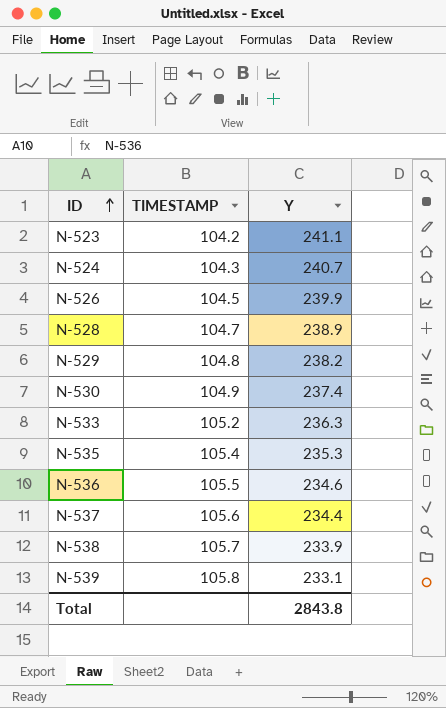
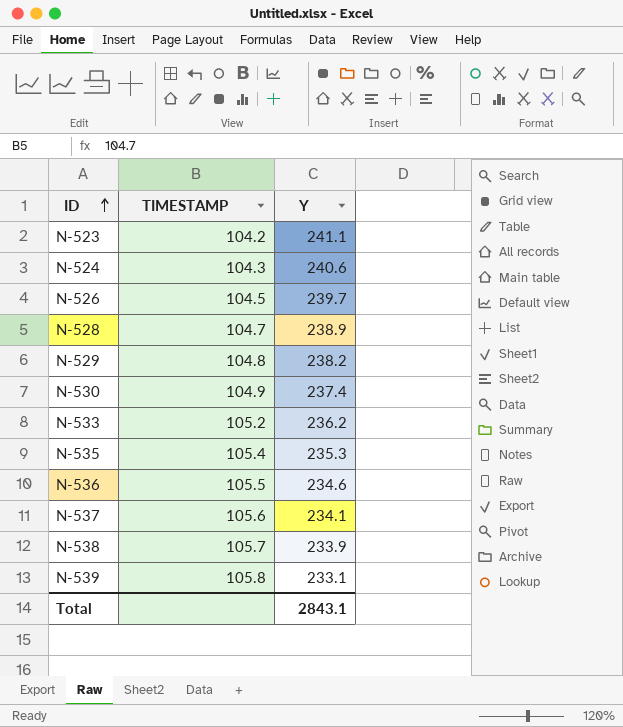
N-524 | Y: 240.7 -> 240.6
N-526 | Y: 239.9 -> 239.7
N-533 | Y: 236.3 -> 236.2
N-537 | Y: 234.4 -> 234.1
Total | Y: 2843.8 -> 2843.1

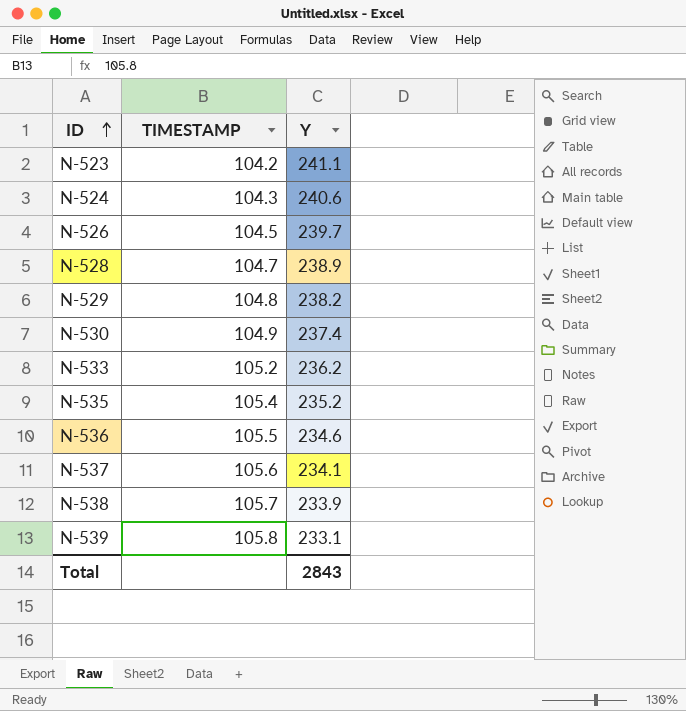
N-535 | Y: 235.3 -> 235.2
Total | Y: 2843.1 -> 2843

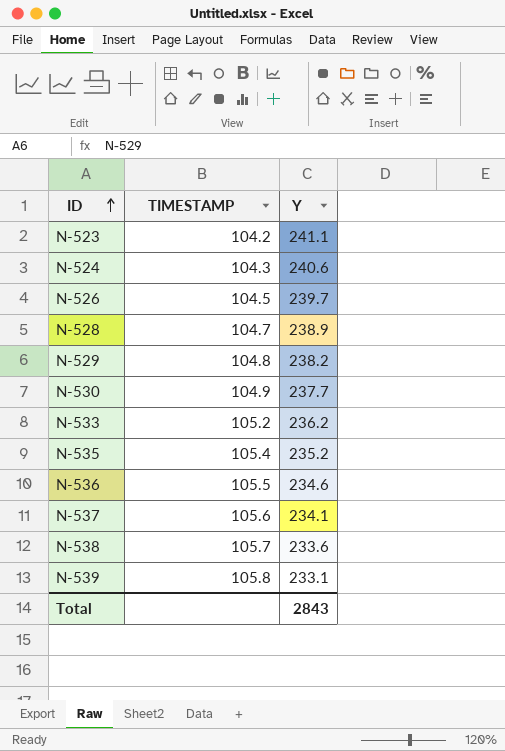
N-530 | Y: 237.4 -> 237.7
N-538 | Y: 233.9 -> 233.6

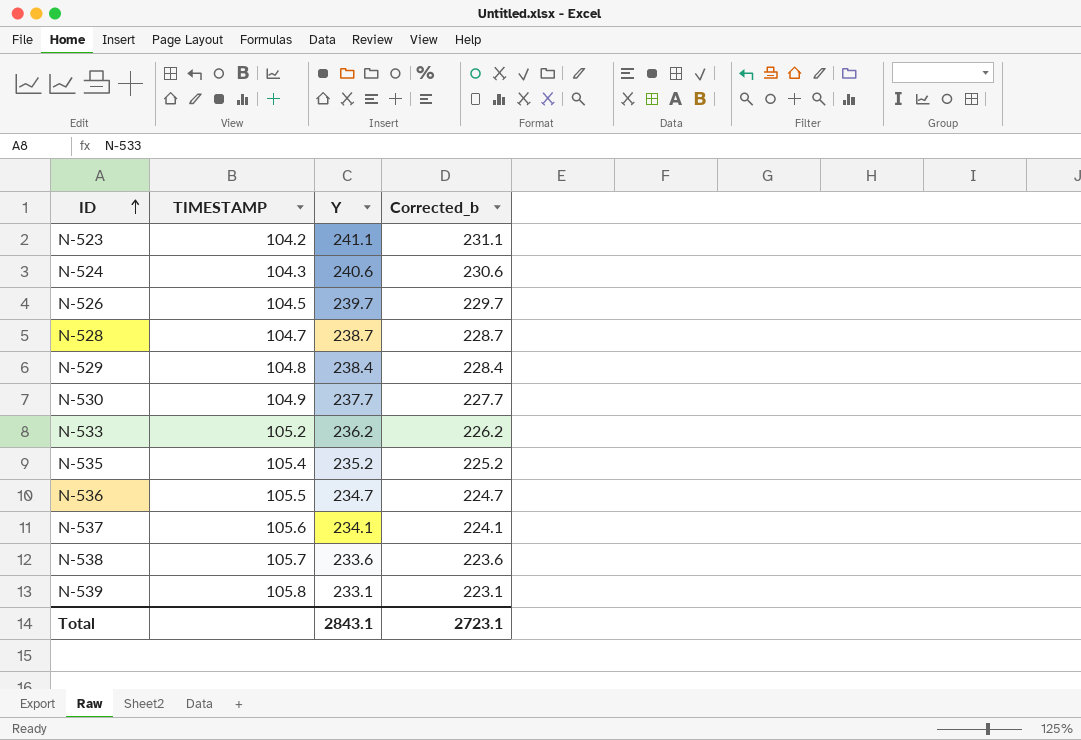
column Corrected_b | formula: none -> [Y] - 10
N-528 | Y: 238.9 -> 238.7
N-529 | Y: 238.2 -> 238.4
N-536 | Y: 234.6 -> 234.7
Total | Y: 2843 -> 2843.1

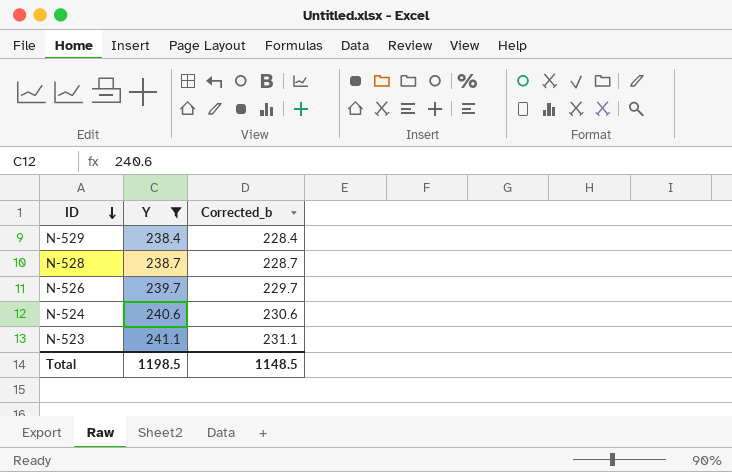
filter: none -> Y >= 238.4
row order: ID ascending -> ID descending
column TIMESTAMP | position: 2 -> none
Total | Y: 2843.1 -> 1198.5
Total | Corrected_b: 2723.1 -> 1148.5

